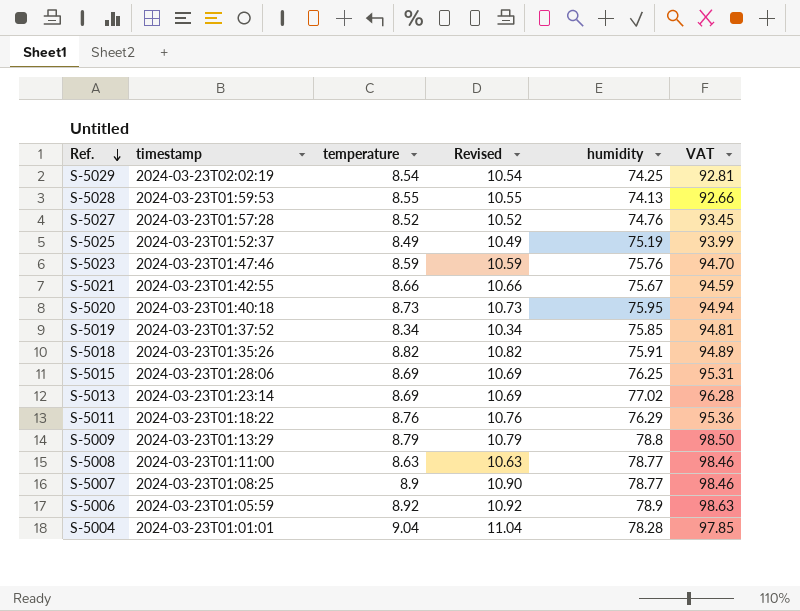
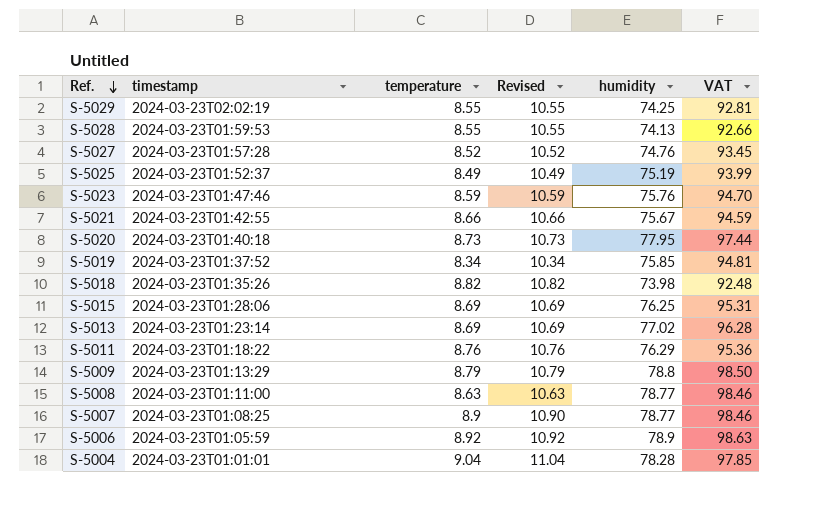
S-5029 | temperature: 8.54 -> 8.55
S-5029 | Revised: 10.54 -> 10.55
S-5020 | humidity: 75.95 -> 77.95
S-5020 | VAT: 94.94 -> 97.44
S-5018 | humidity: 75.91 -> 73.98
S-5018 | VAT: 94.89 -> 92.48

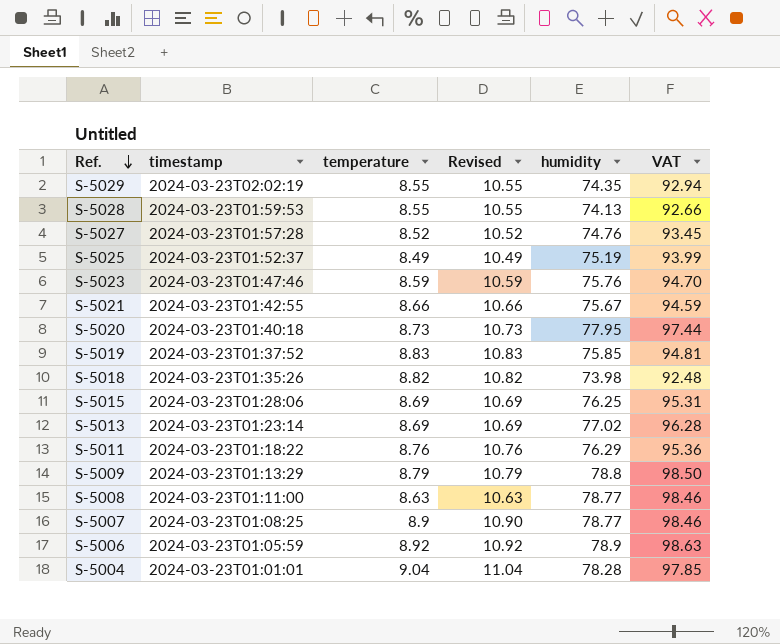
S-5029 | humidity: 74.25 -> 74.35
S-5029 | VAT: 92.81 -> 92.94
S-5019 | temperature: 8.34 -> 8.83
S-5019 | Revised: 10.34 -> 10.83

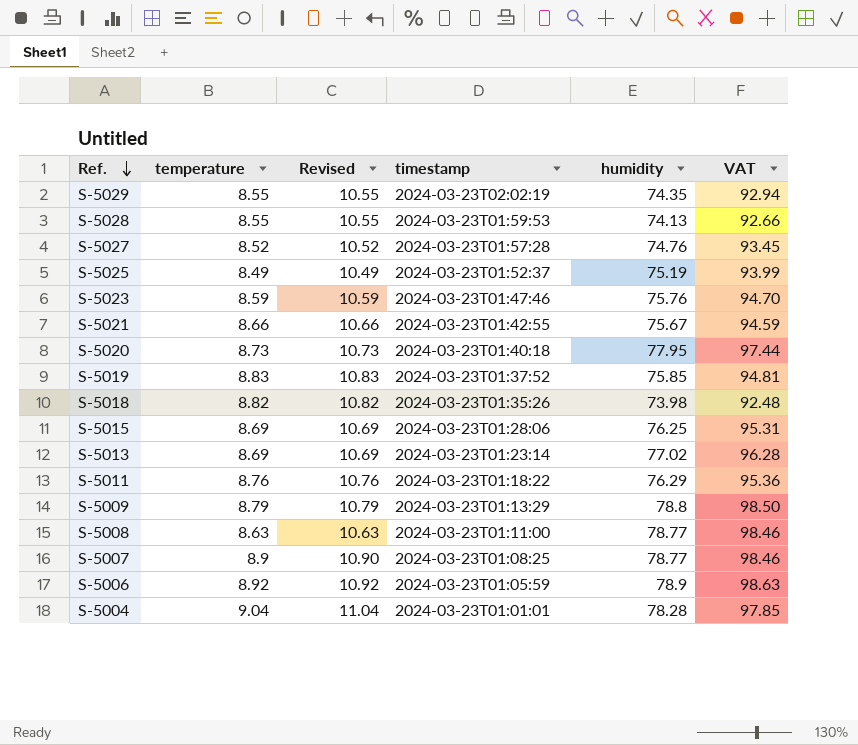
column timestamp | position: 2 -> 4

